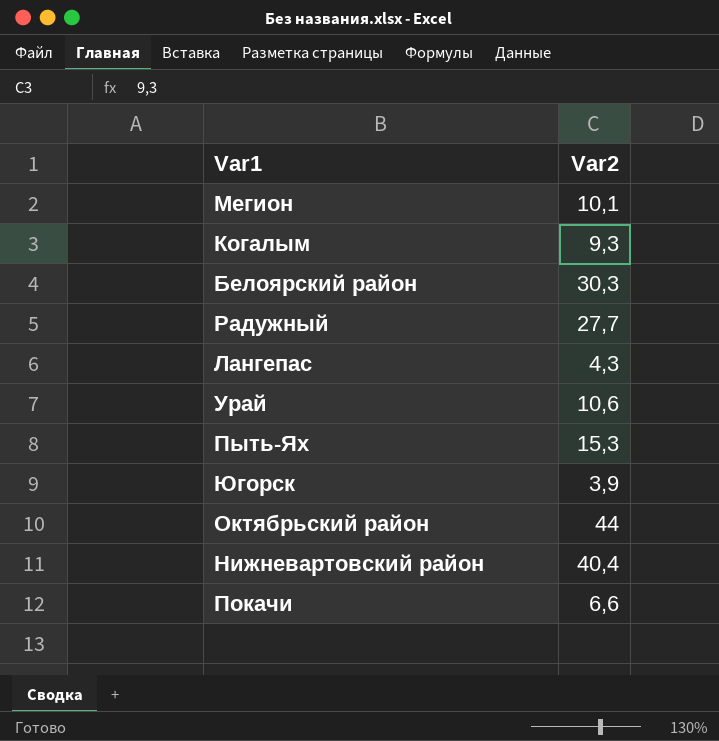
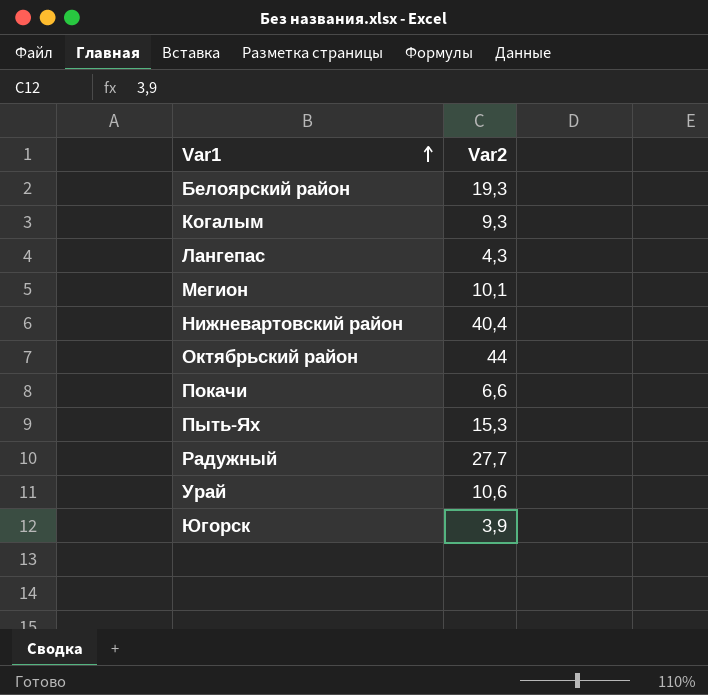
row order: none -> Var1 ascending
Белоярский район | Var2: 30,3 -> 19,3

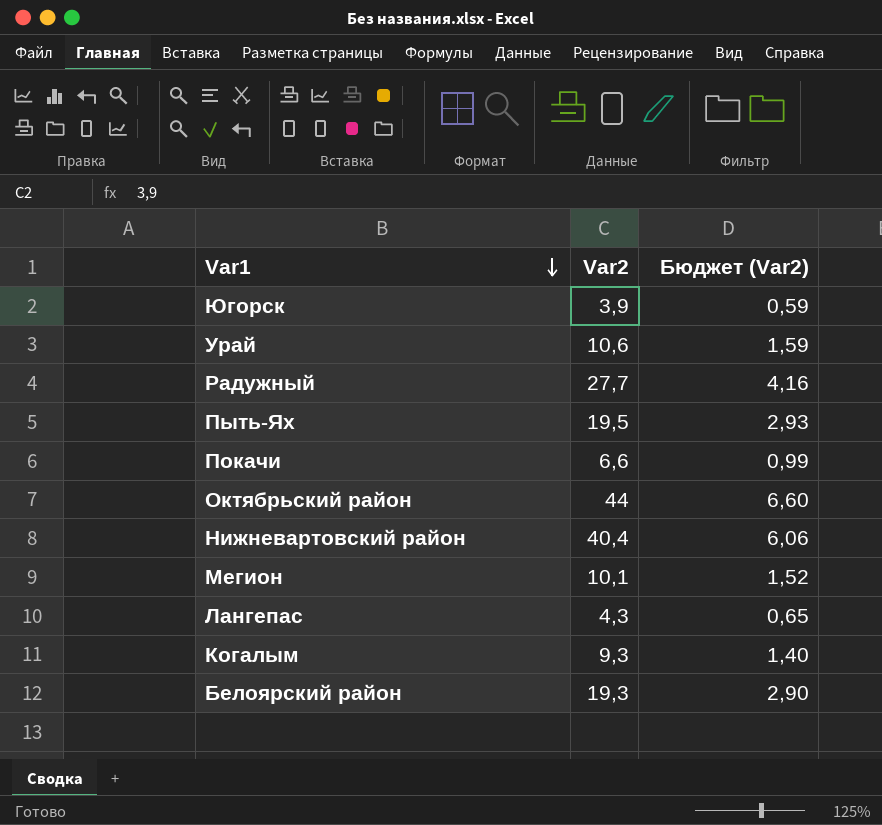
row order: Var1 ascending -> Var1 descending
column Бюджет (Var2) | formula: none -> [Var2] * 0,15
Пыть-Ях | Var2: 15,3 -> 19,5

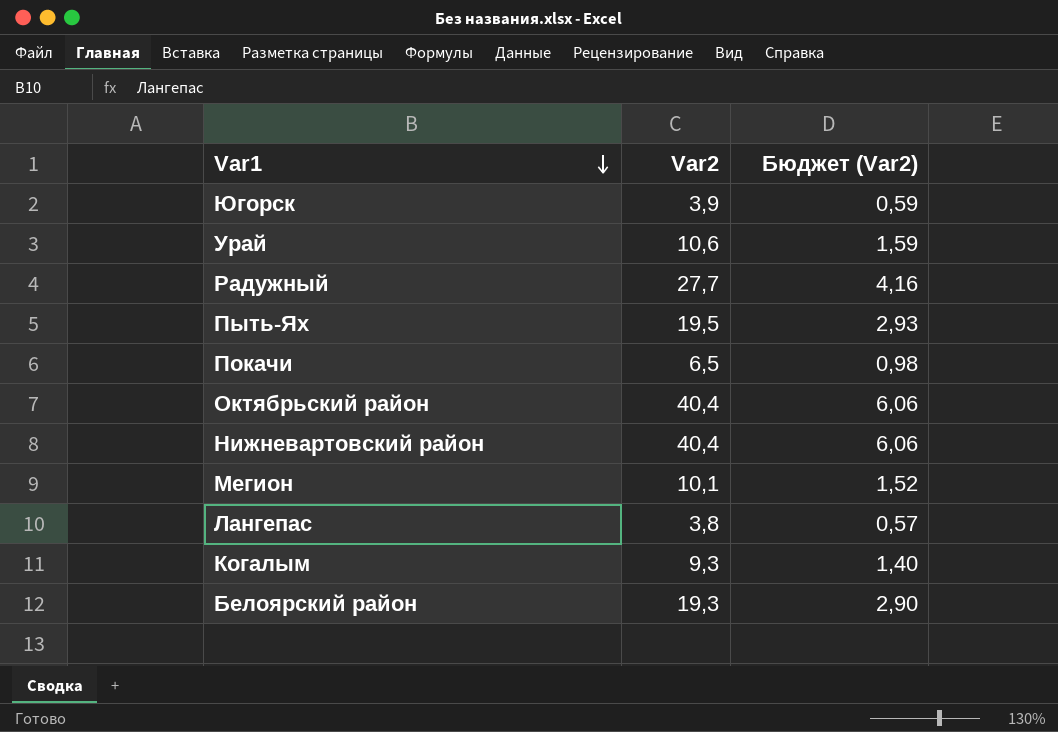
Покачи | Var2: 6,6 -> 6,5
Покачи | Бюджет (Var2): 0,99 -> 0,98
Октябрьский район | Var2: 44 -> 40,4
Октябрьский район | Бюджет (Var2): 6,60 -> 6,06
Лангепас | Var2: 4,3 -> 3,8
Лангепас | Бюджет (Var2): 0,65 -> 0,57

